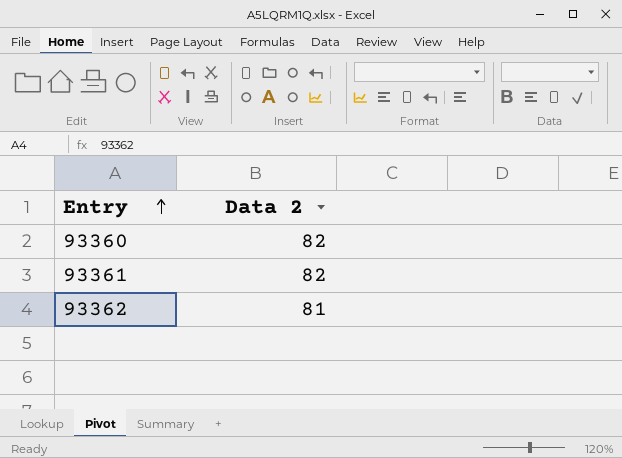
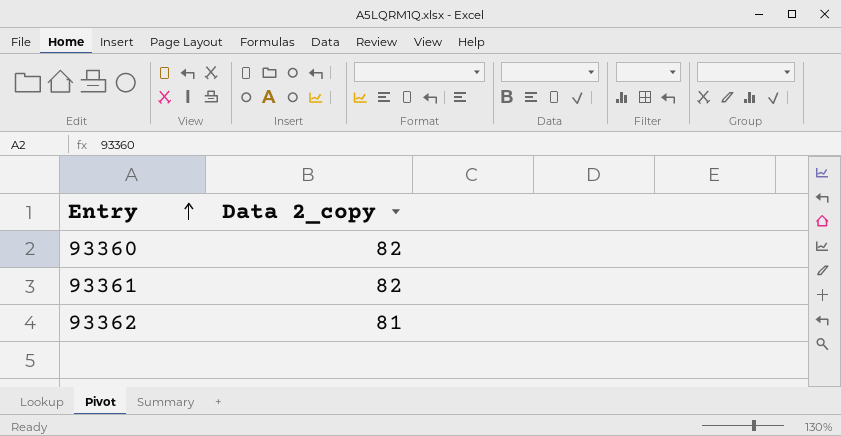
column name: Data 2 -> Data 2_copy

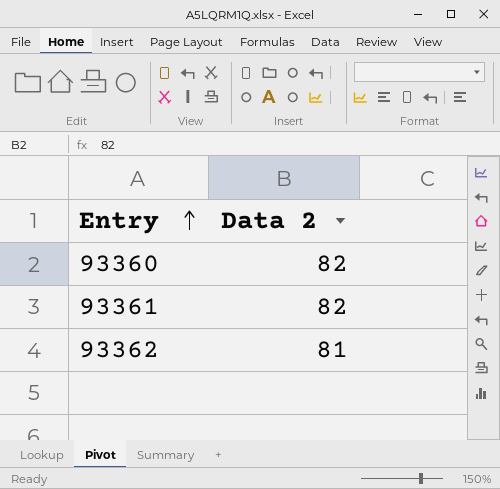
column name: Data 2_copy -> Data 2

